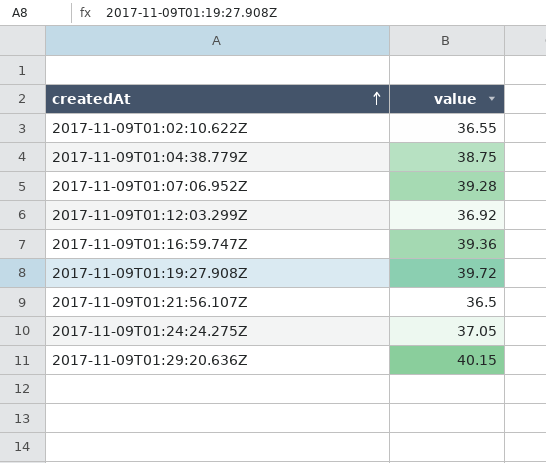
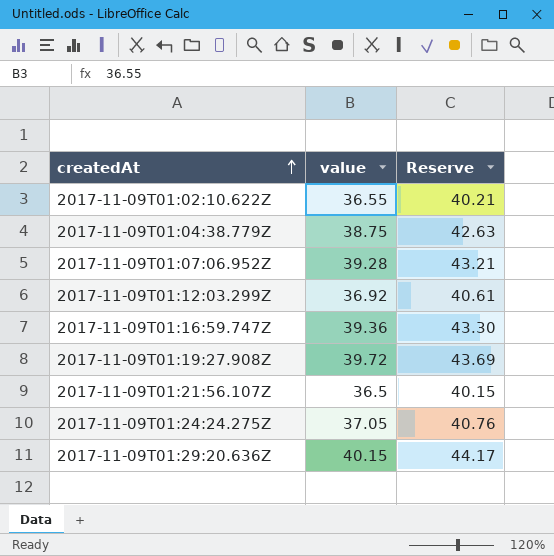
column Reserve | formula: none -> [value] * 1.1

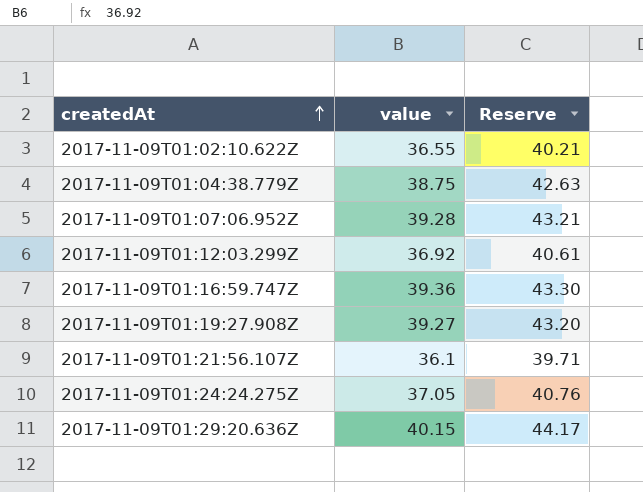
2017-11-09T01:19:27.908Z | value: 39.72 -> 39.27
2017-11-09T01:19:27.908Z | Reserve: 43.69 -> 43.20
2017-11-09T01:21:56.107Z | value: 36.5 -> 36.1
2017-11-09T01:21:56.107Z | Reserve: 40.15 -> 39.71

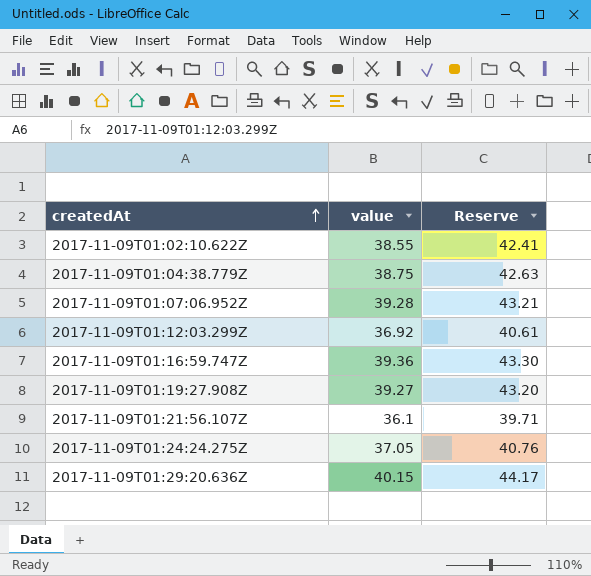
2017-11-09T01:02:10.622Z | value: 36.55 -> 38.55
2017-11-09T01:02:10.622Z | Reserve: 40.21 -> 42.41

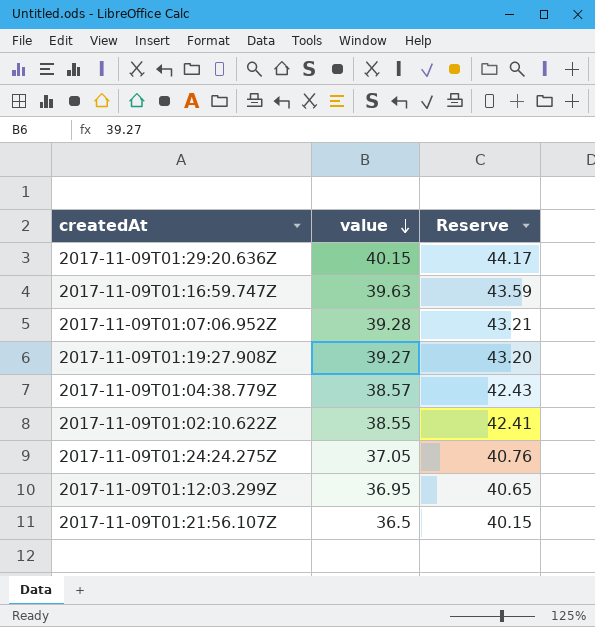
row order: createdAt ascending -> value descending
2017-11-09T01:16:59.747Z | value: 39.36 -> 39.63
2017-11-09T01:16:59.747Z | Reserve: 43.30 -> 43.59
2017-11-09T01:04:38.779Z | value: 38.75 -> 38.57
2017-11-09T01:04:38.779Z | Reserve: 42.63 -> 42.43
2017-11-09T01:12:03.299Z | value: 36.92 -> 36.95
2017-11-09T01:12:03.299Z | Reserve: 40.61 -> 40.65
2017-11-09T01:21:56.107Z | value: 36.1 -> 36.5
2017-11-09T01:21:56.107Z | Reserve: 39.71 -> 40.15

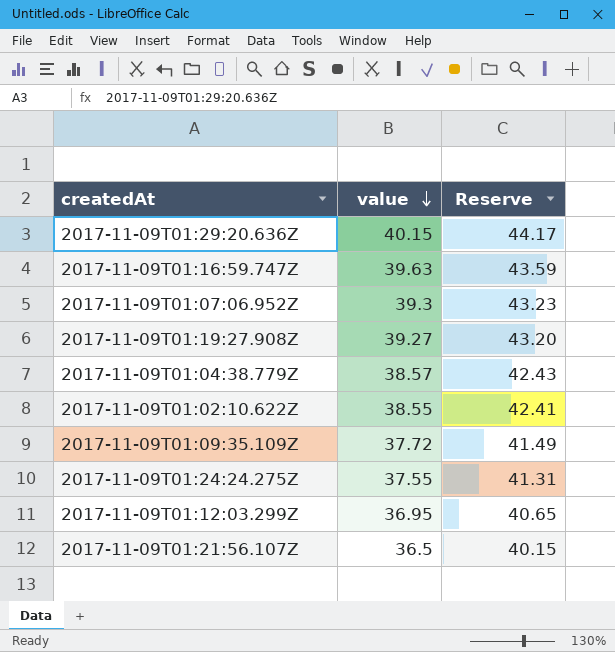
2017-11-09T01:07:06.952Z | value: 39.28 -> 39.3
2017-11-09T01:07:06.952Z | Reserve: 43.21 -> 43.23
row 2017-11-09T01:09:35.109Z: none -> 37.72 | 41.49
2017-11-09T01:24:24.275Z | value: 37.05 -> 37.55
2017-11-09T01:24:24.275Z | Reserve: 40.76 -> 41.31

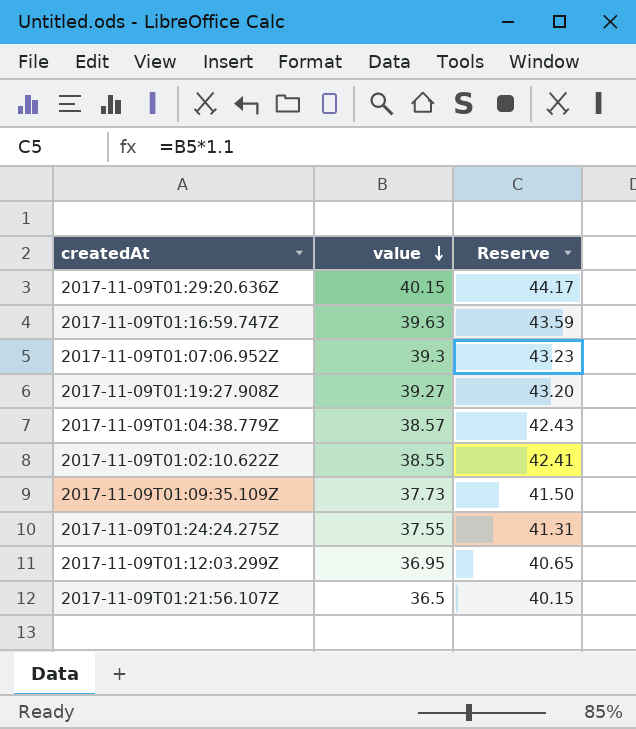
2017-11-09T01:09:35.109Z | value: 37.72 -> 37.73
2017-11-09T01:09:35.109Z | Reserve: 41.49 -> 41.50

